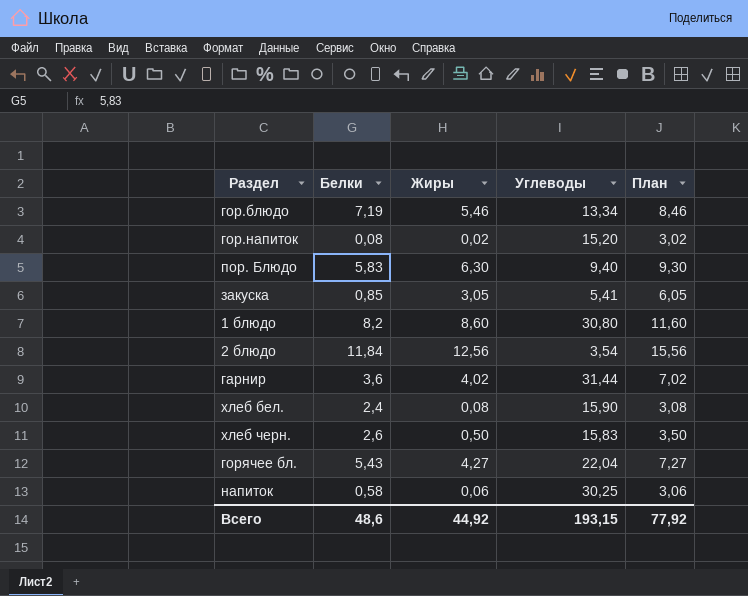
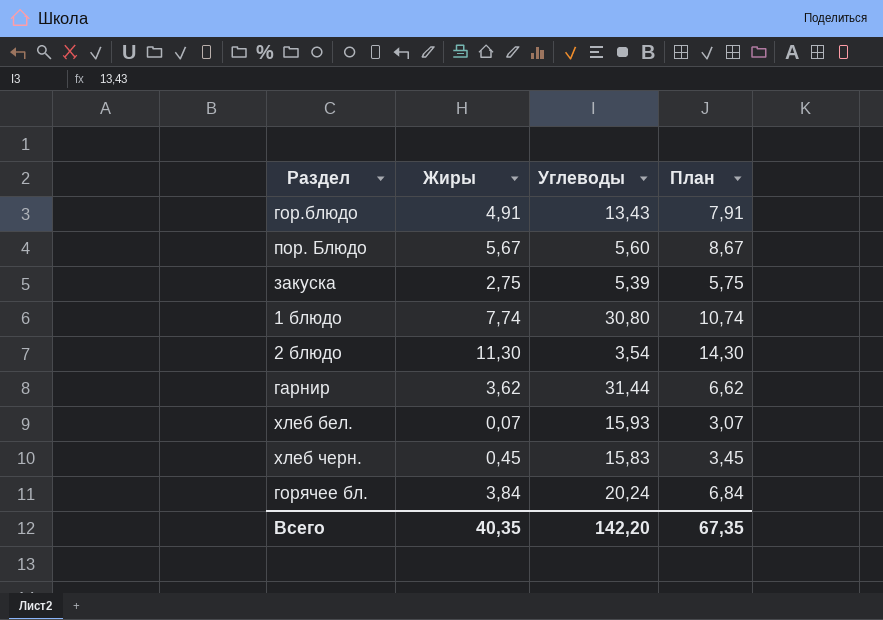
column Белки | position: 2 -> none
row гор.напиток: 0,08 | 0,02 | 15,20 | 3,02 -> none
row напиток: 0,58 | 0,06 | 30,25 | 3,06 -> none
гор.блюдо | Жиры: 5,46 -> 4,91
гор.блюдо | Углеводы: 13,34 -> 13,43
гор.блюдо | План: 8,46 -> 7,91
пор. Блюдо | Жиры: 6,30 -> 5,67
пор. Блюдо | Углеводы: 9,40 -> 5,60
пор. Блюдо | План: 9,30 -> 8,67
закуска | Жиры: 3,05 -> 2,75
закуска | Углеводы: 5,41 -> 5,39
закуска | План: 6,05 -> 5,75
1 блюдо | Жиры: 8,60 -> 7,74
1 блюдо | План: 11,60 -> 10,74
2 блюдо | Жиры: 12,56 -> 11,30
2 блюдо | План: 15,56 -> 14,30
гарнир | Жиры: 4,02 -> 3,62
гарнир | План: 7,02 -> 6,62
хлеб бел. | Жиры: 0,08 -> 0,07
хлеб бел. | Углеводы: 15,90 -> 15,93
хлеб бел. | План: 3,08 -> 3,07
хлеб черн. | Жиры: 0,50 -> 0,45
хлеб черн. | План: 3,50 -> 3,45
горячее бл. | Жиры: 4,27 -> 3,84
горячее бл. | Углеводы: 22,04 -> 20,24
горячее бл. | План: 7,27 -> 6,84
Всего | Жиры: 44,92 -> 40,35
Всего | Углеводы: 193,15 -> 142,20
Всего | План: 77,92 -> 67,35

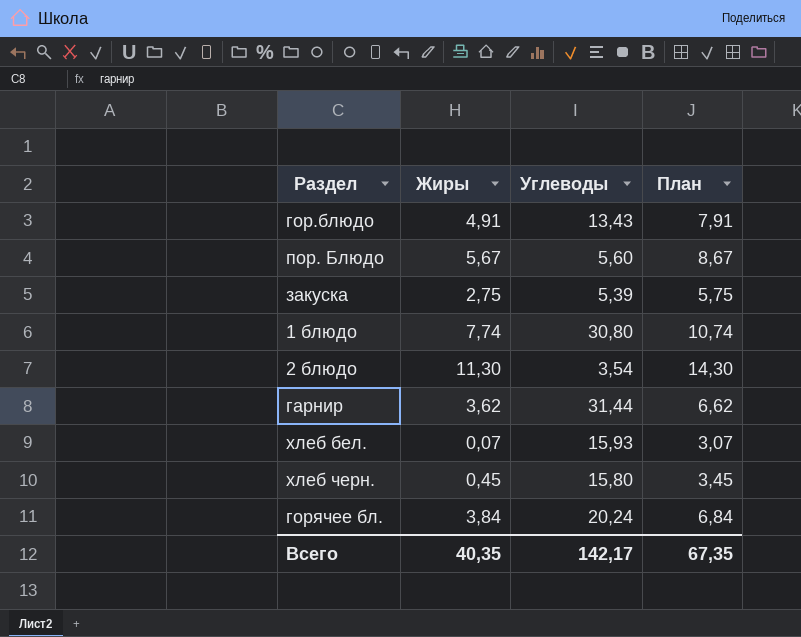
хлеб черн. | Углеводы: 15,83 -> 15,80
Всего | Углеводы: 142,20 -> 142,17

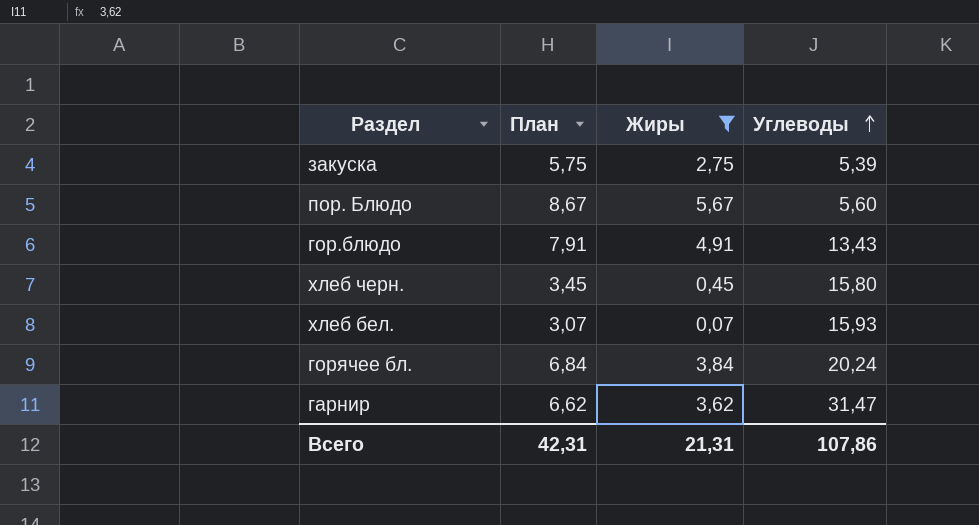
filter: none -> Жиры <= 5,67
row order: none -> Углеводы ascending
column План | position: 4 -> 2
гарнир | Углеводы: 31,44 -> 31,47
Всего | План: 67,35 -> 42,31
Всего | Жиры: 40,35 -> 21,31
Всего | Углеводы: 142,17 -> 107,86

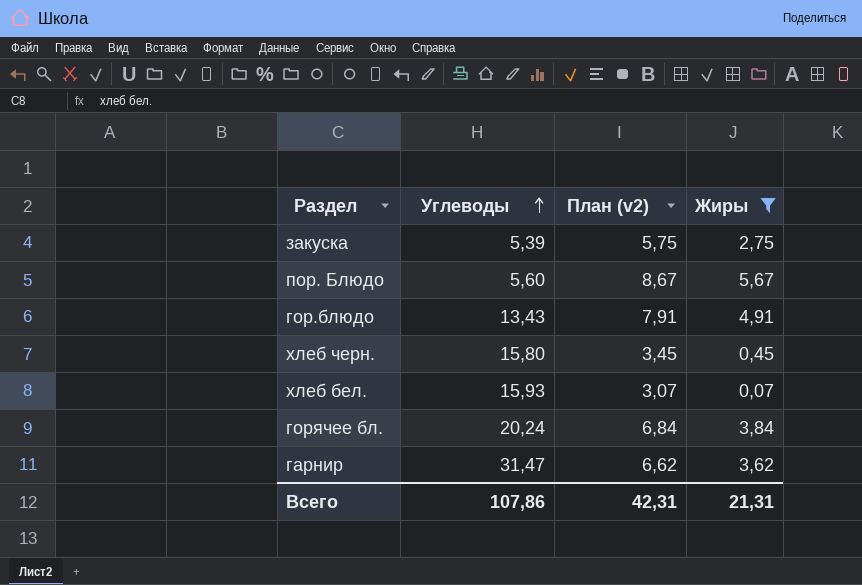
column Углеводы | position: 4 -> 2
column name: План -> План (v2)

